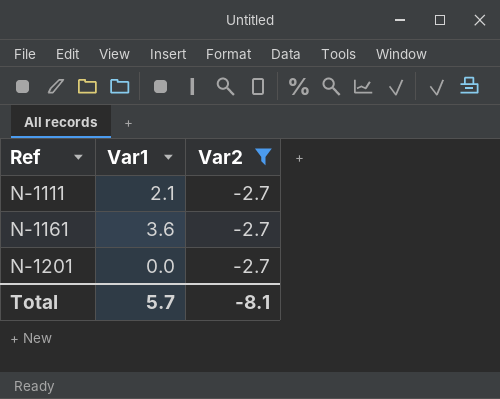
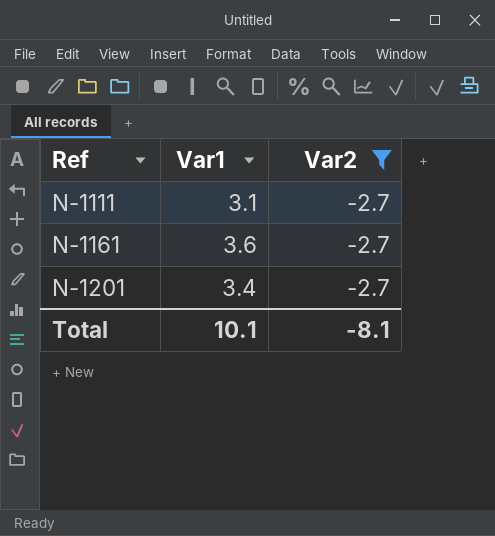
N-1111 | Var1: 2.1 -> 3.1
N-1201 | Var1: 0.0 -> 3.4
Total | Var1: 5.7 -> 10.1

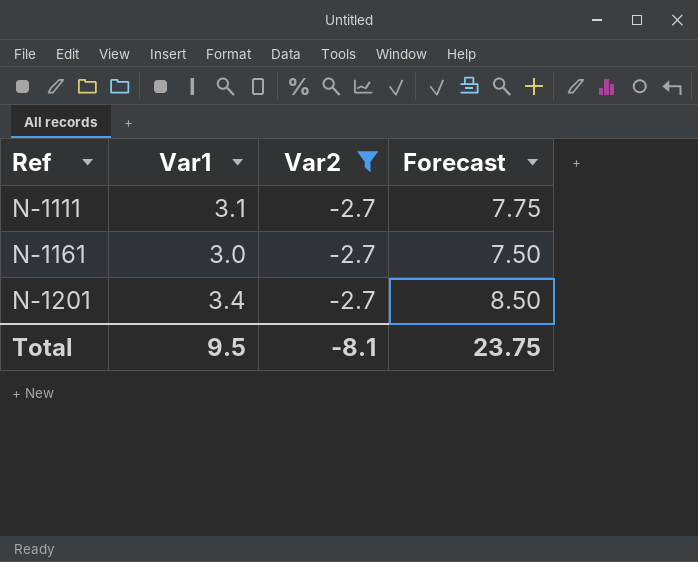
column Forecast | formula: none -> [Var1] * 2.5
N-1161 | Var1: 3.6 -> 3.0
Total | Var1: 10.1 -> 9.5

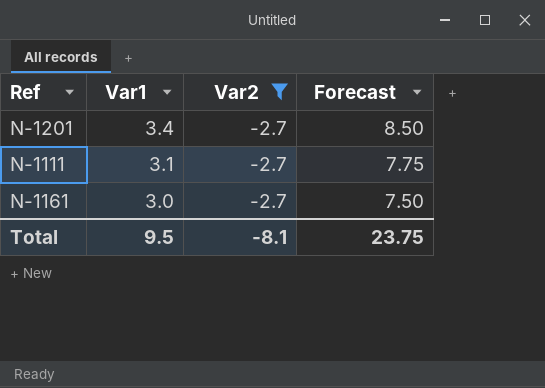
row order: Ref ascending -> Var1 descending

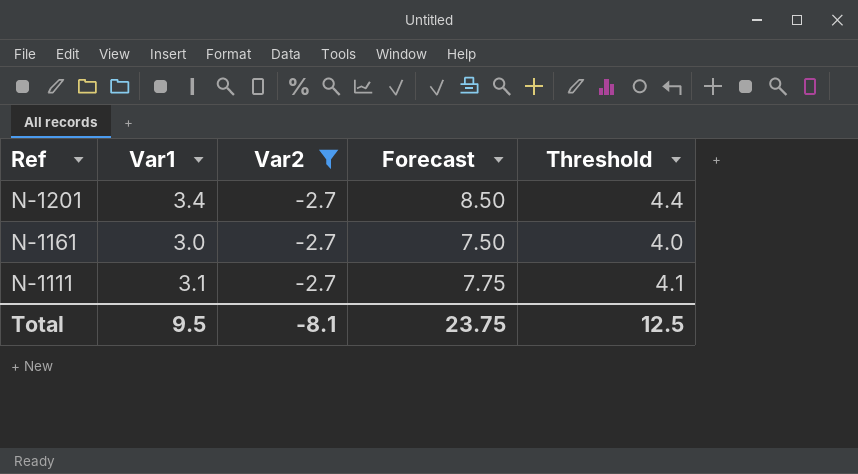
row order: Var1 descending -> Ref descending
column Threshold | formula: none -> [Var1] + 1

